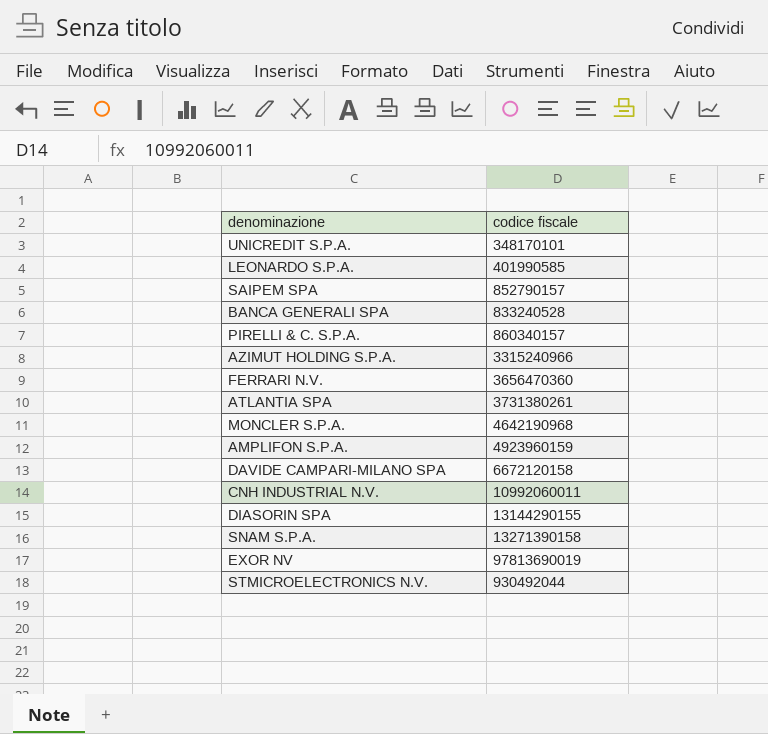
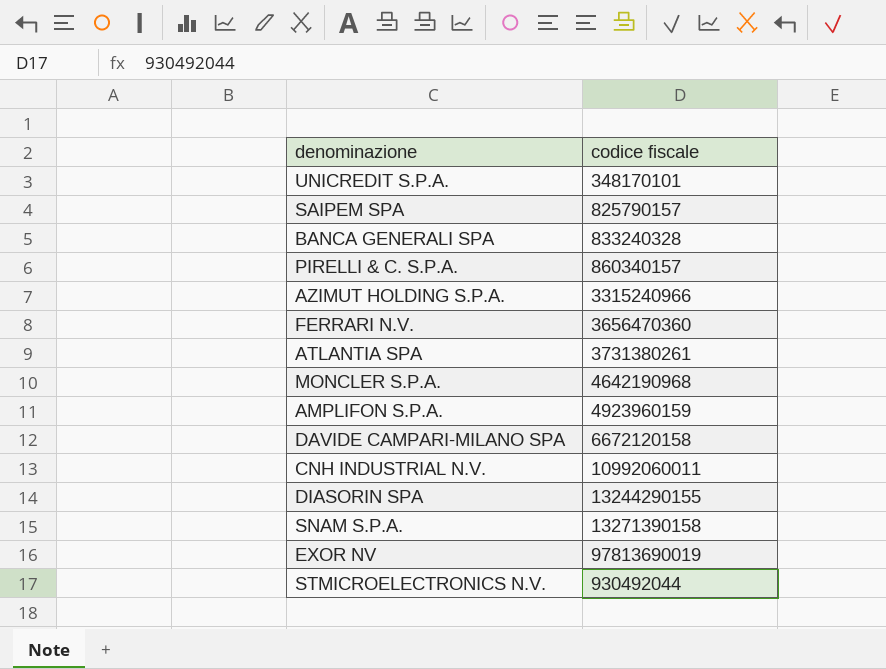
row LEONARDO S.P.A.: 401990585 -> none
SAIPEM SPA | codice fiscale: 852790157 -> 825790157
BANCA GENERALI SPA | codice fiscale: 833240528 -> 833240328
DIASORIN SPA | codice fiscale: 13144290155 -> 13244290155

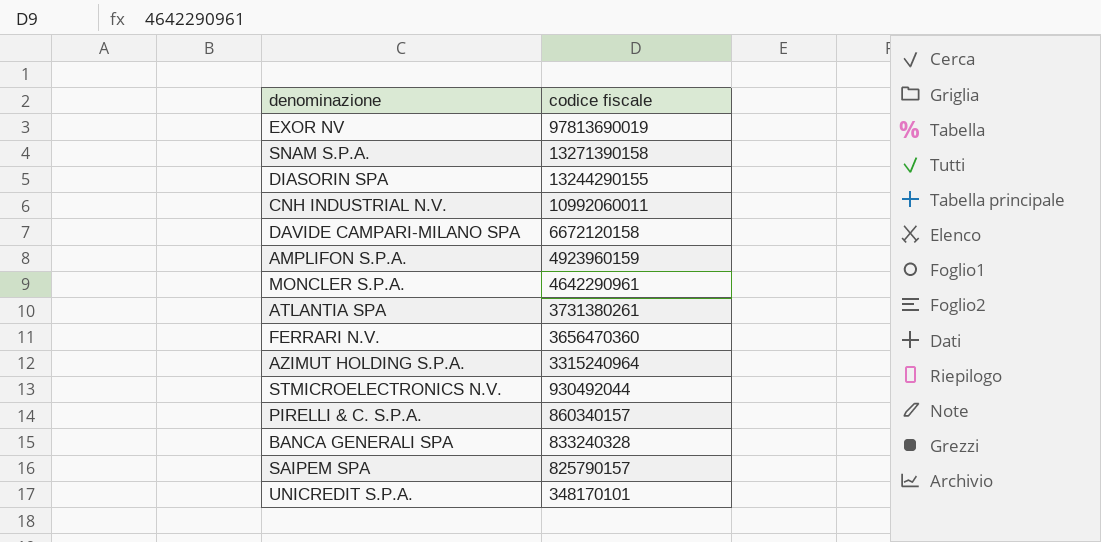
row order: none -> codice fiscale descending
MONCLER S.P.A. | codice fiscale: 4642190968 -> 4642290961
AZIMUT HOLDING S.P.A. | codice fiscale: 3315240966 -> 3315240964

